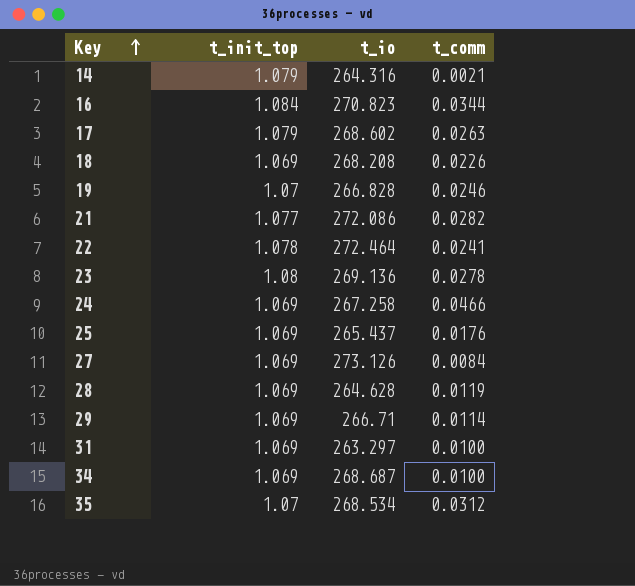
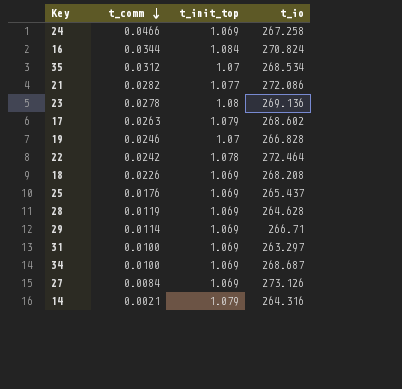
row order: Key ascending -> t_comm descending
column t_comm | position: 4 -> 2
16 | t_io: 270.823 -> 270.824
22 | t_comm: 0.0241 -> 0.0242

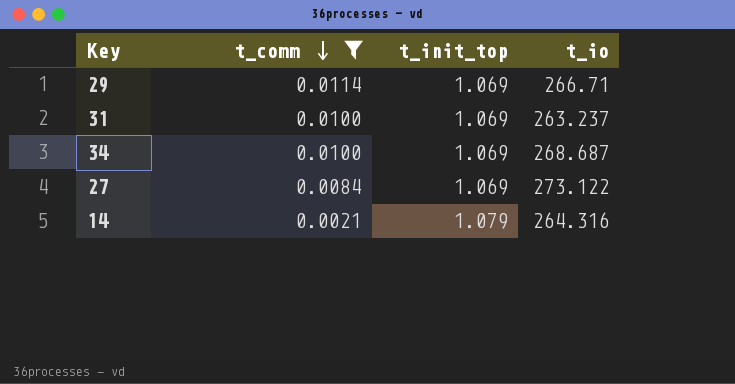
filter: none -> t_comm <= 0.0114
31 | t_io: 263.297 -> 263.237
27 | t_io: 273.126 -> 273.122

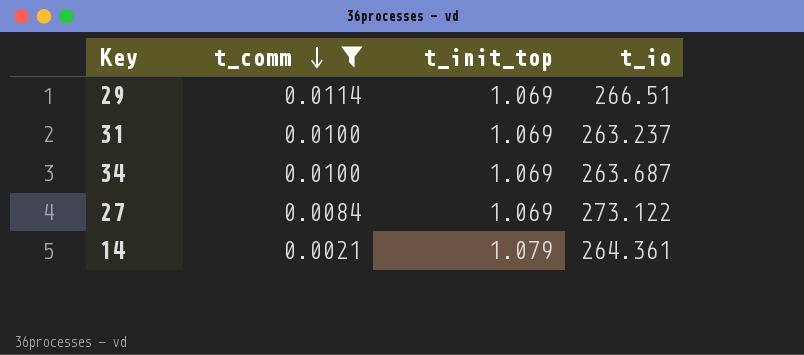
29 | t_io: 266.71 -> 266.51
34 | t_io: 268.687 -> 263.687
14 | t_io: 264.316 -> 264.361

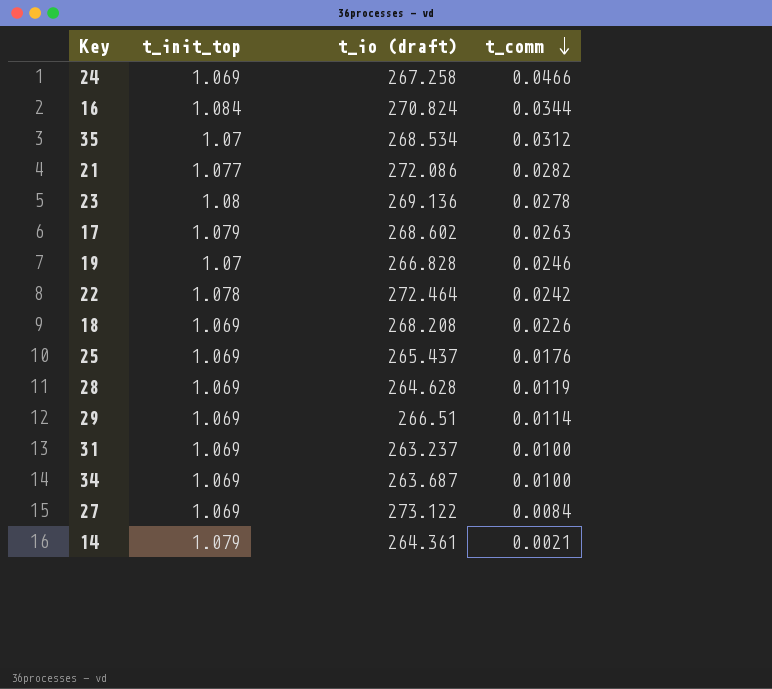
filter: t_comm <= 0.0114 -> none
column name: t_io -> t_io (draft)
column t_comm | position: 2 -> 4

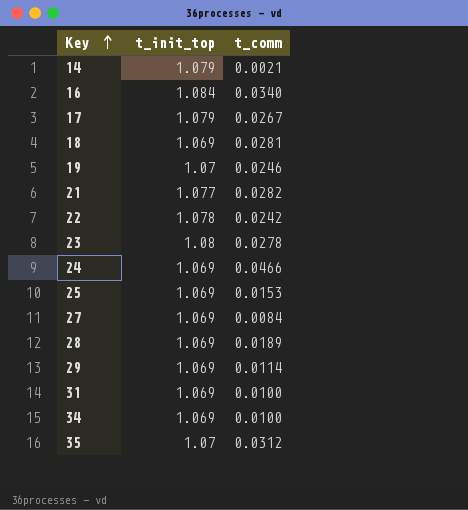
row order: t_comm descending -> Key ascending
column t_io (draft) | position: 3 -> none
16 | t_comm: 0.0344 -> 0.0340
17 | t_comm: 0.0263 -> 0.0267
18 | t_comm: 0.0226 -> 0.0281
25 | t_comm: 0.0176 -> 0.0153
28 | t_comm: 0.0119 -> 0.0189

